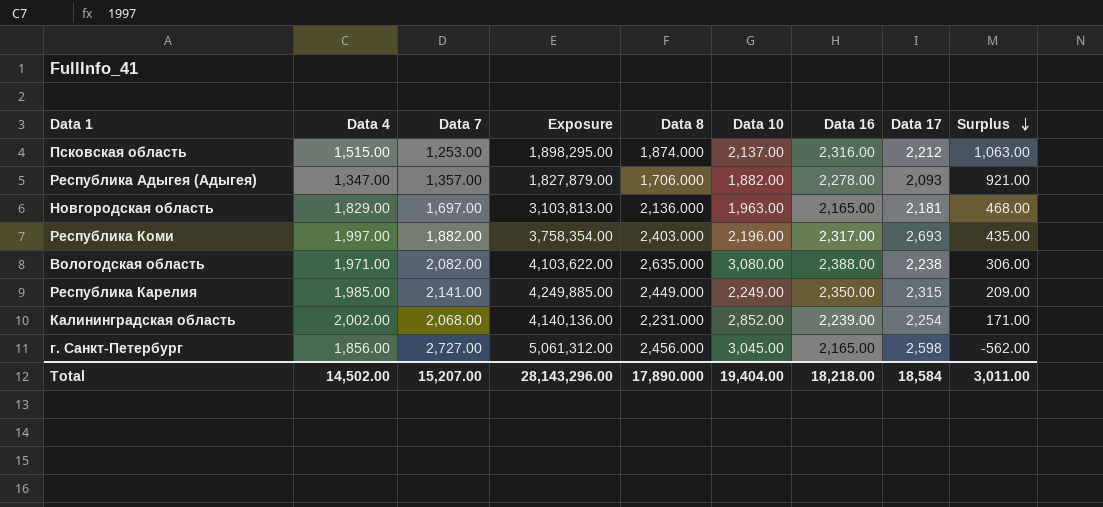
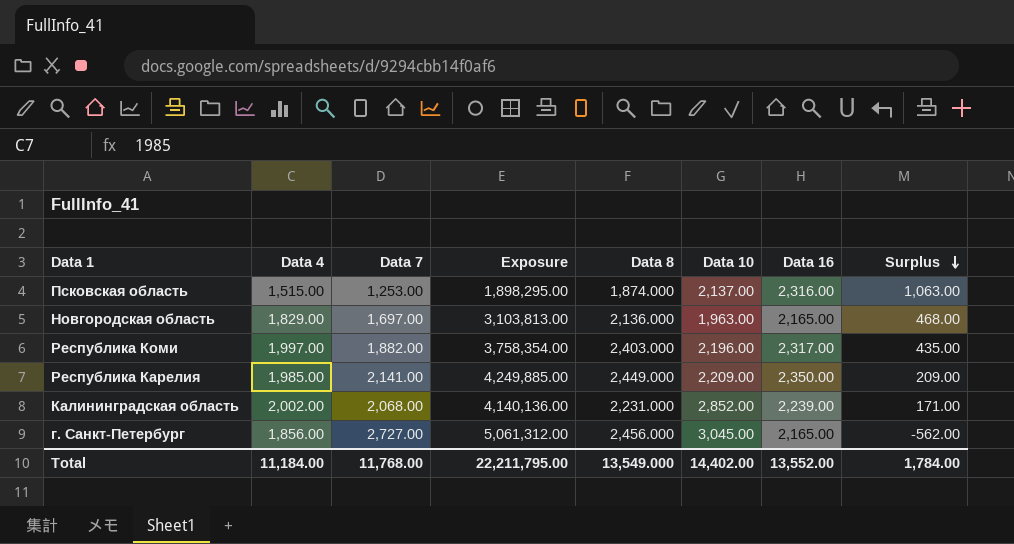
column Data 17 | position: 8 -> none
row Республика Адыгея (Адыгея): 1,347.00 | 1,357.00 | 1,827,879.00 | 1,706.000 | 1,882.00 | 2,278.00 | 2,093 | 921.00 -> none
row Вологодская область: 1,971.00 | 2,082.00 | 4,103,622.00 | 2,635.000 | 3,080.00 | 2,388.00 | 2,238 | 306.00 -> none
Республика Карелия | Data 10: 2,249.00 -> 2,209.00
Total | Data 4: 14,502.00 -> 11,184.00
Total | Data 7: 15,207.00 -> 11,768.00
Total | Exposure: 28,143,296.00 -> 22,211,795.00
Total | Data 8: 17,890.000 -> 13,549.000
Total | Data 10: 19,404.00 -> 14,402.00
Total | Data 16: 18,218.00 -> 13,552.00
Total | Surplus: 3,011.00 -> 1,784.00

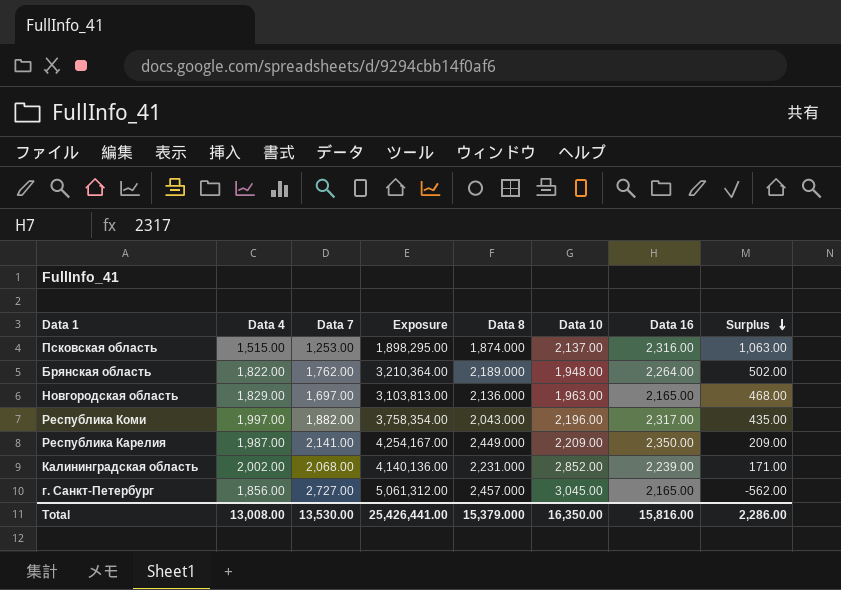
row Брянская область: none -> 1,822.00 | 1,762.00 | 3,210,364.00 | 2,189.000 | 1,948.00 | 2,264.00 | 502.00
Республика Коми | Data 8: 2,403.000 -> 2,043.000
Республика Карелия | Data 4: 1,985.00 -> 1,987.00
Республика Карелия | Exposure: 4,249,885.00 -> 4,254,167.00
г. Санкт-Петербург | Data 8: 2,456.000 -> 2,457.000
Total | Data 4: 11,184.00 -> 13,008.00
Total | Data 7: 11,768.00 -> 13,530.00
Total | Exposure: 22,211,795.00 -> 25,426,441.00
Total | Data 8: 13,549.000 -> 15,379.000
Total | Data 10: 14,402.00 -> 16,350.00
Total | Data 16: 13,552.00 -> 15,816.00
Total | Surplus: 1,784.00 -> 2,286.00

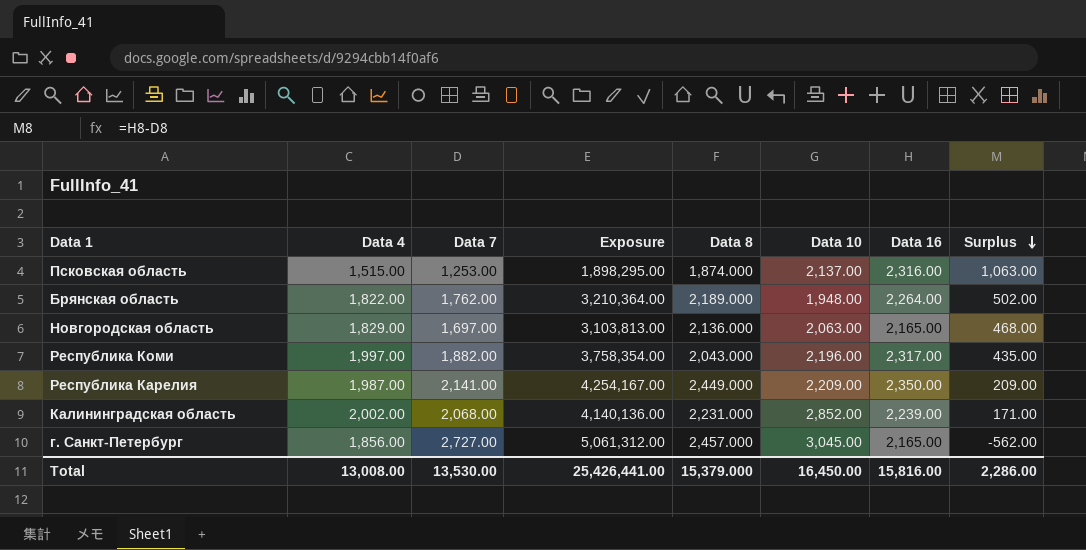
Новгородская область | Data 10: 1,963.00 -> 2,063.00
Total | Data 10: 16,350.00 -> 16,450.00

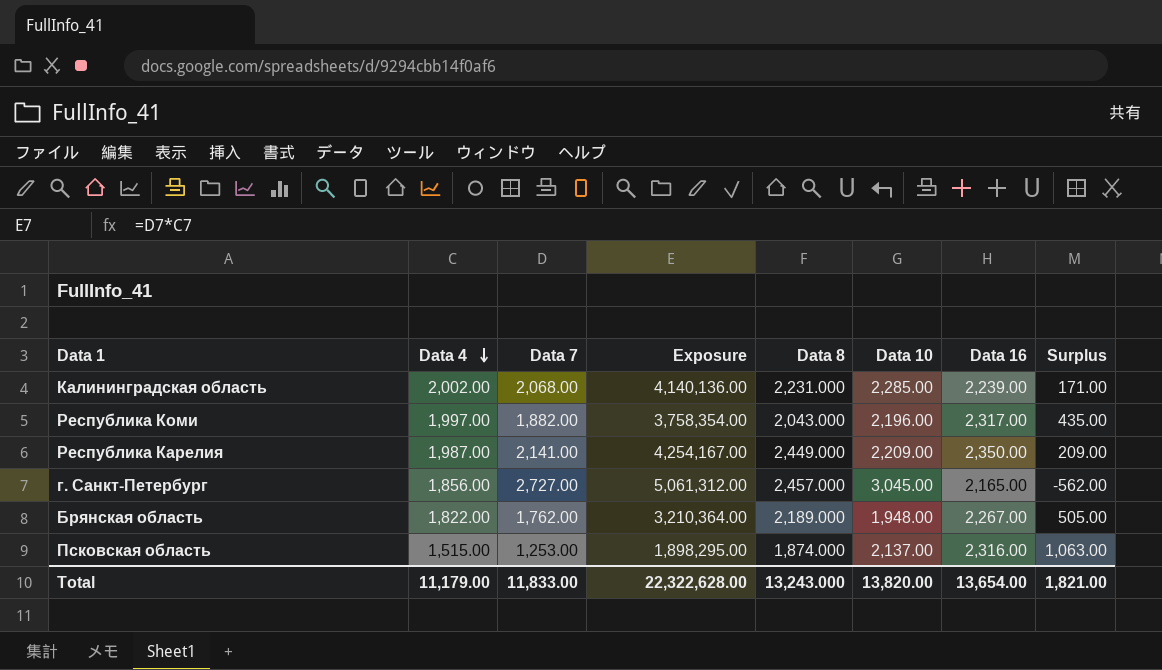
row order: Surplus descending -> Data 4 descending
row Новгородская область: 1,829.00 | 1,697.00 | 3,103,813.00 | 2,136.000 | 2,063.00 | 2,165.00 | 468.00 -> none
Калининградская область | Data 10: 2,852.00 -> 2,285.00
Брянская область | Data 16: 2,264.00 -> 2,267.00
Брянская область | Surplus: 502.00 -> 505.00
Total | Data 4: 13,008.00 -> 11,179.00
Total | Data 7: 13,530.00 -> 11,833.00
Total | Exposure: 25,426,441.00 -> 22,322,628.00
Total | Data 8: 15,379.000 -> 13,243.000
Total | Data 10: 16,450.00 -> 13,820.00
Total | Data 16: 15,816.00 -> 13,654.00
Total | Surplus: 2,286.00 -> 1,821.00

